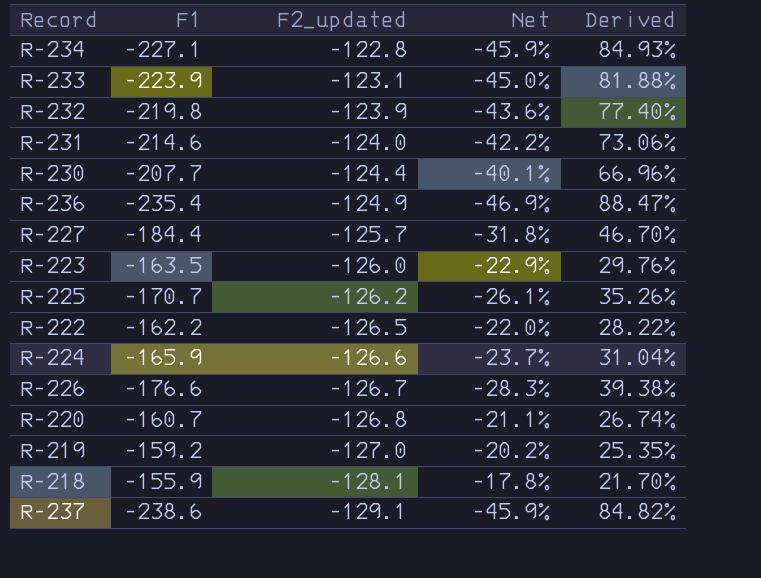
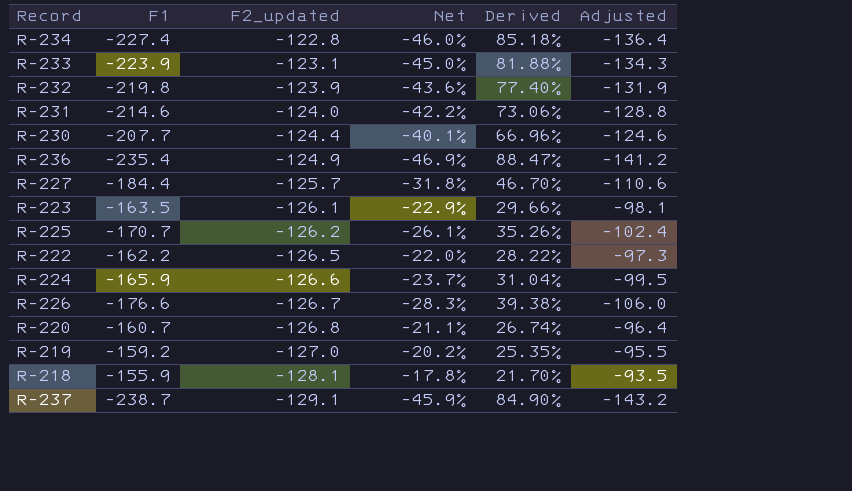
column Adjusted | formula: none -> [F1] * 0.6
R-234 | F1: -227.1 -> -227.4
R-234 | Net: -45.9% -> -46.0%
R-234 | Derived: 84.93% -> 85.18%
R-223 | F2_updated: -126.0 -> -126.1
R-223 | Derived: 29.76% -> 29.66%
R-237 | F1: -238.6 -> -238.7
R-237 | Derived: 84.82% -> 84.90%

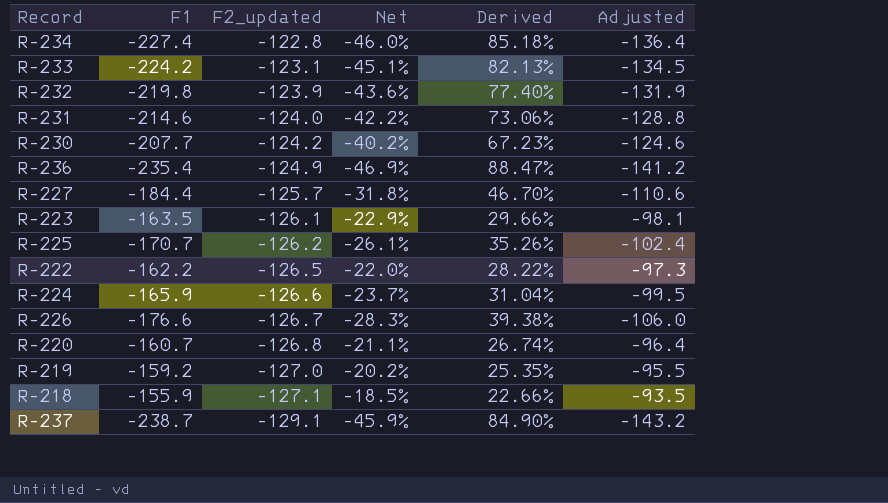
R-233 | F1: -223.9 -> -224.2
R-233 | Net: -45.0% -> -45.1%
R-233 | Derived: 81.88% -> 82.13%
R-233 | Adjusted: -134.3 -> -134.5
R-230 | F2_updated: -124.4 -> -124.2
R-230 | Net: -40.1% -> -40.2%
R-230 | Derived: 66.96% -> 67.23%
R-218 | F2_updated: -128.1 -> -127.1
R-218 | Net: -17.8% -> -18.5%
R-218 | Derived: 21.70% -> 22.66%

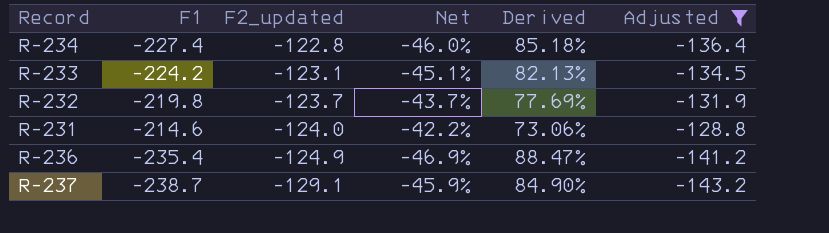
filter: none -> Adjusted <= -128.8
R-232 | F2_updated: -123.9 -> -123.7
R-232 | Net: -43.6% -> -43.7%
R-232 | Derived: 77.40% -> 77.69%

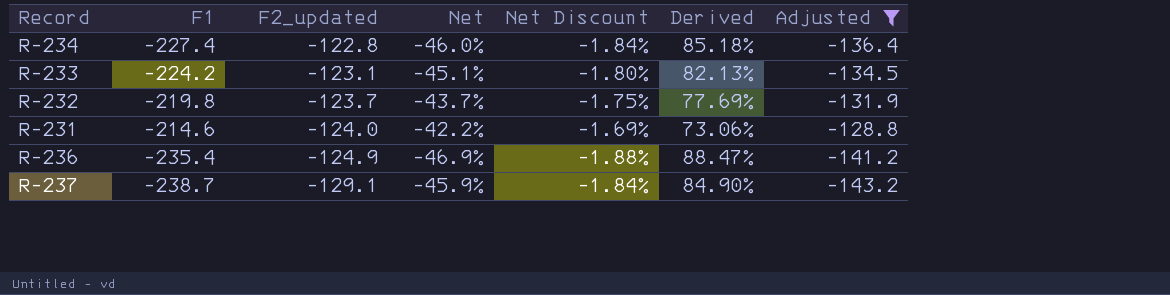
column Net Discount | formula: none -> [Net] * 0.04

